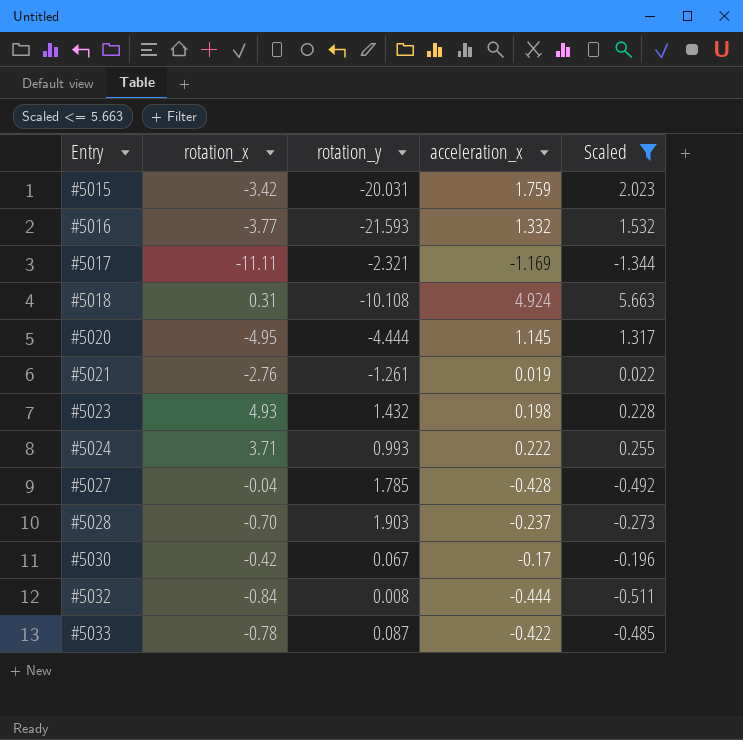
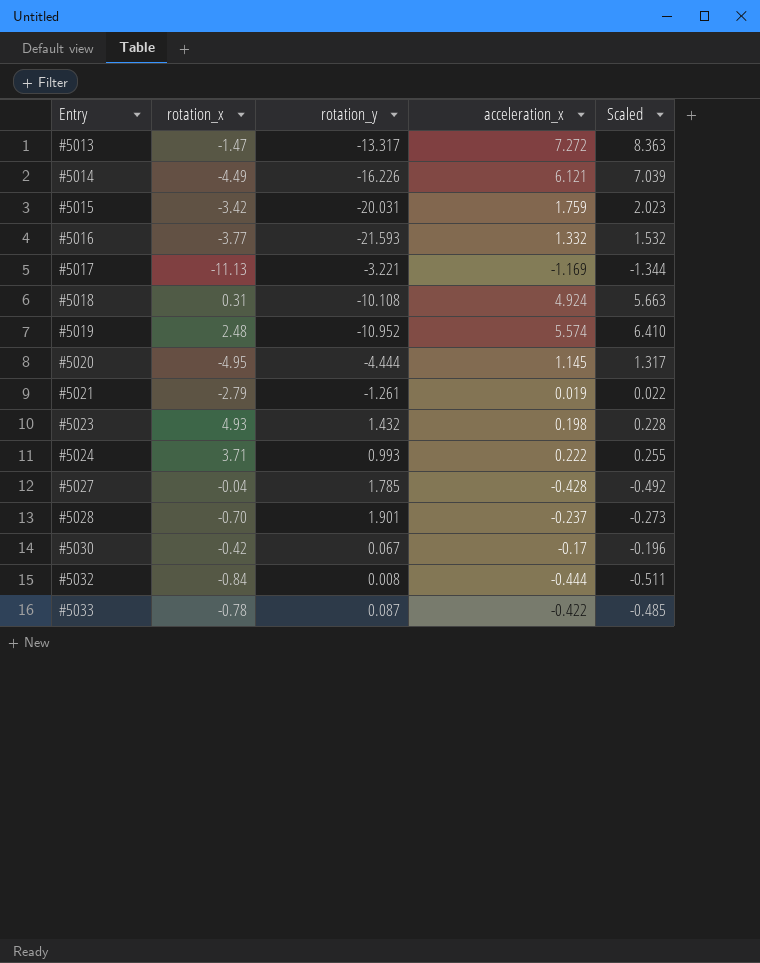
filter: Scaled <= 5.663 -> none
#5017 | rotation_x: -11.11 -> -11.13
#5017 | rotation_y: -2.321 -> -3.221
#5021 | rotation_x: -2.76 -> -2.79
#5028 | rotation_y: 1.903 -> 1.901

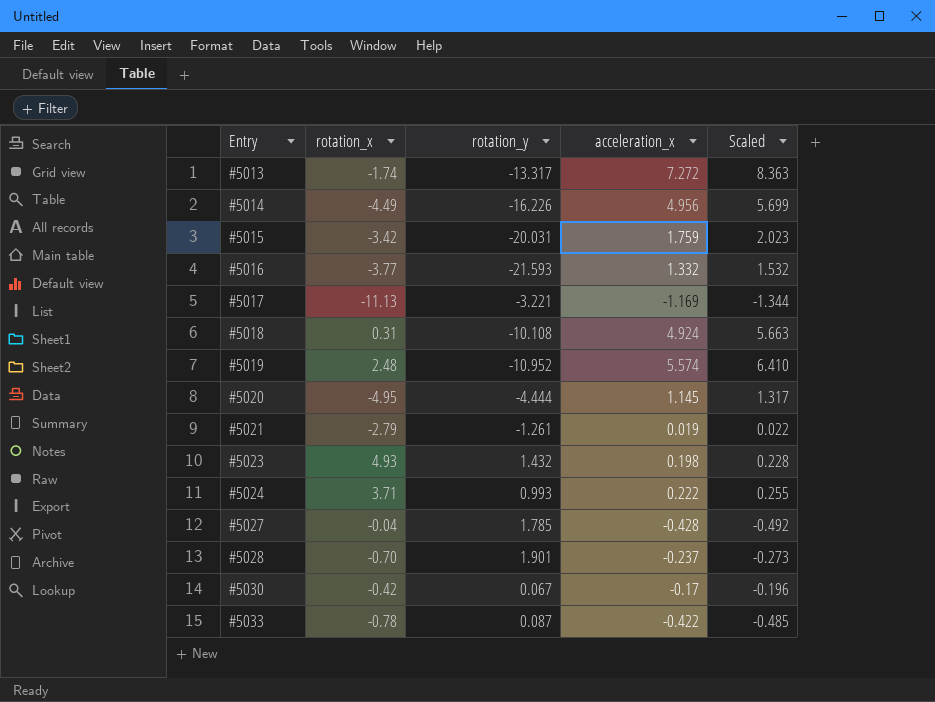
row #5032: -0.84 | 0.008 | -0.444 | -0.511 -> none
#5013 | rotation_x: -1.47 -> -1.74
#5014 | acceleration_x: 6.121 -> 4.956
#5014 | Scaled: 7.039 -> 5.699

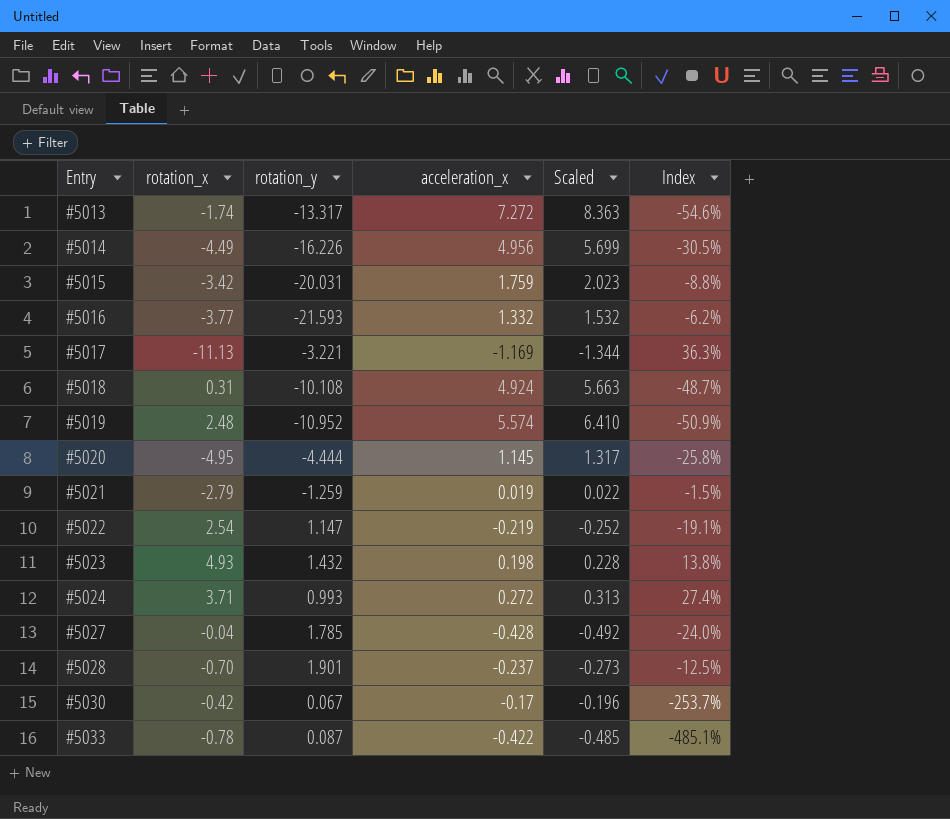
column Index | formula: none -> [acceleration_x] / [rotation_y]
#5021 | rotation_y: -1.261 -> -1.259
row #5022: none -> 2.54 | 1.147 | -0.219 | -0.252 | -19.1%
#5024 | acceleration_x: 0.222 -> 0.272
#5024 | Scaled: 0.255 -> 0.313

